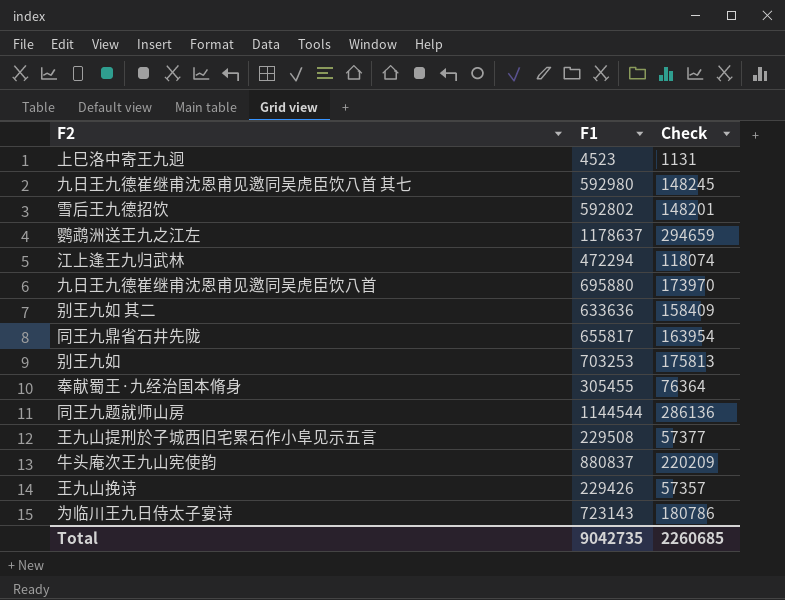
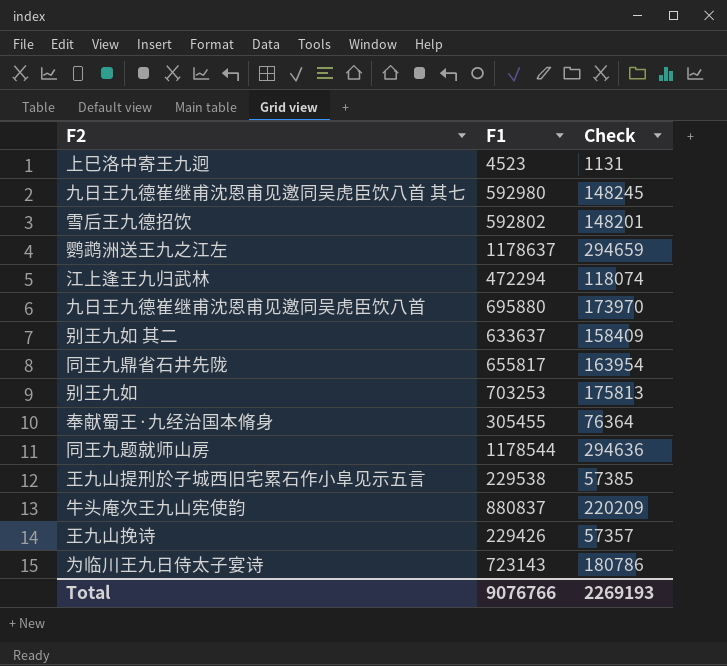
别王九如 其二 | F1: 633636 -> 633637
同王九题就师山房 | F1: 1144544 -> 1178544
同王九题就师山房 | Check: 286136 -> 294636
王九山提刑於子城西旧宅累石作小阜见示五言 | F1: 229508 -> 229538
王九山提刑於子城西旧宅累石作小阜见示五言 | Check: 57377 -> 57385
Total | F1: 9042735 -> 9076766
Total | Check: 2260685 -> 2269193

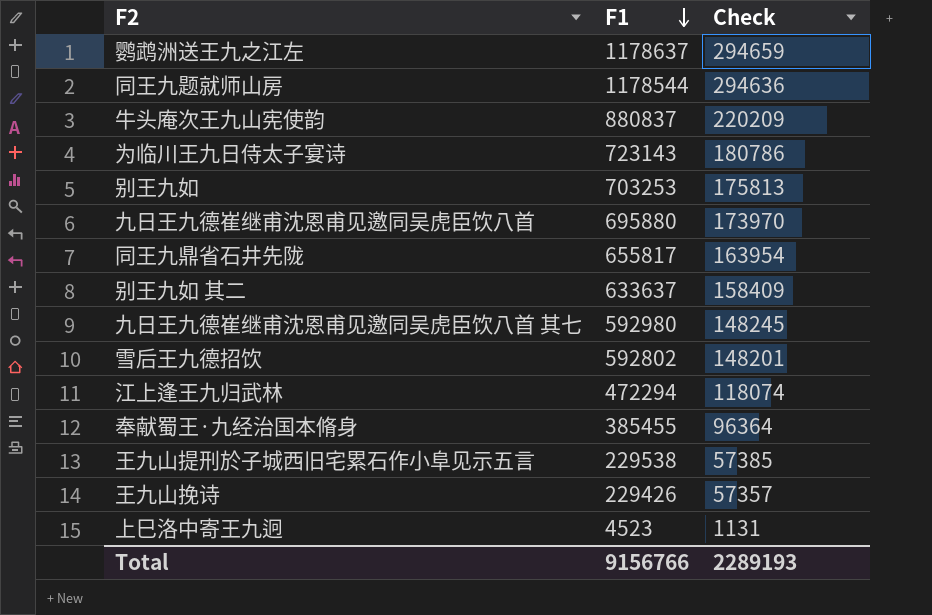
row order: none -> F1 descending
奉献蜀王·九经治国本脩身 | F1: 305455 -> 385455
奉献蜀王·九经治国本脩身 | Check: 76364 -> 96364
Total | F1: 9076766 -> 9156766
Total | Check: 2269193 -> 2289193

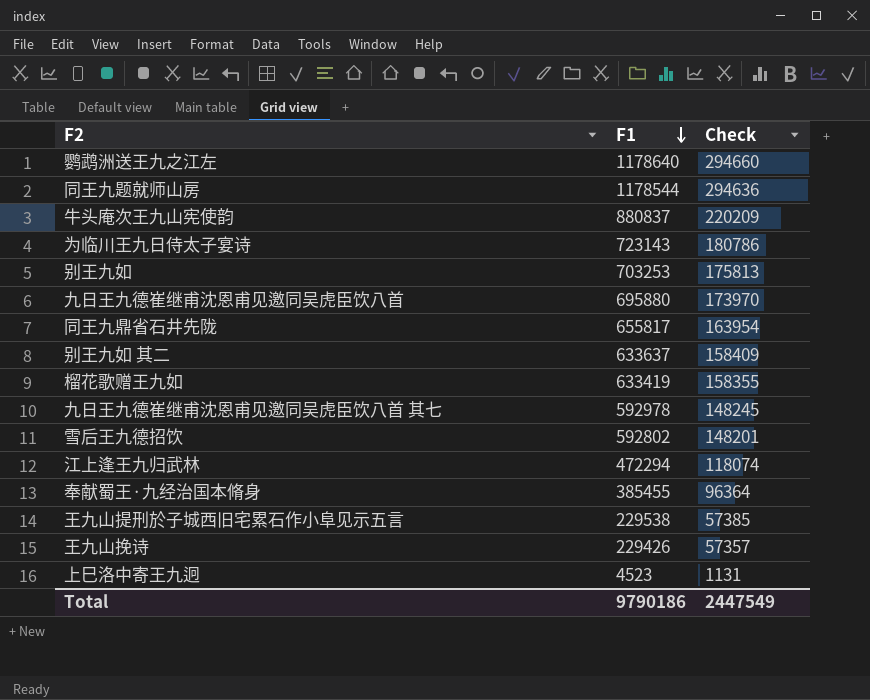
鹦鹉洲送王九之江左 | F1: 1178637 -> 1178640
鹦鹉洲送王九之江左 | Check: 294659 -> 294660
row 榴花歌赠王九如: none -> 633419 | 158355
九日王九德崔继甫沈恩甫见邀同吴虎臣饮八首 其七 | F1: 592980 -> 592978
Total | F1: 9156766 -> 9790186
Total | Check: 2289193 -> 2447549

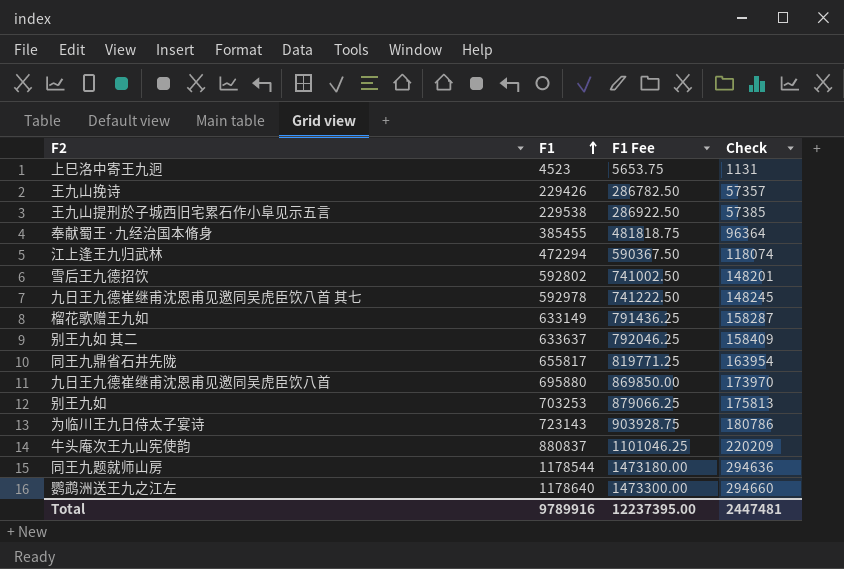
row order: F1 descending -> F1 ascending
column F1 Fee | formula: none -> [F1] * 1.25
榴花歌赠王九如 | F1: 633419 -> 633149
榴花歌赠王九如 | Check: 158355 -> 158287
Total | F1: 9790186 -> 9789916
Total | Check: 2447549 -> 2447481

